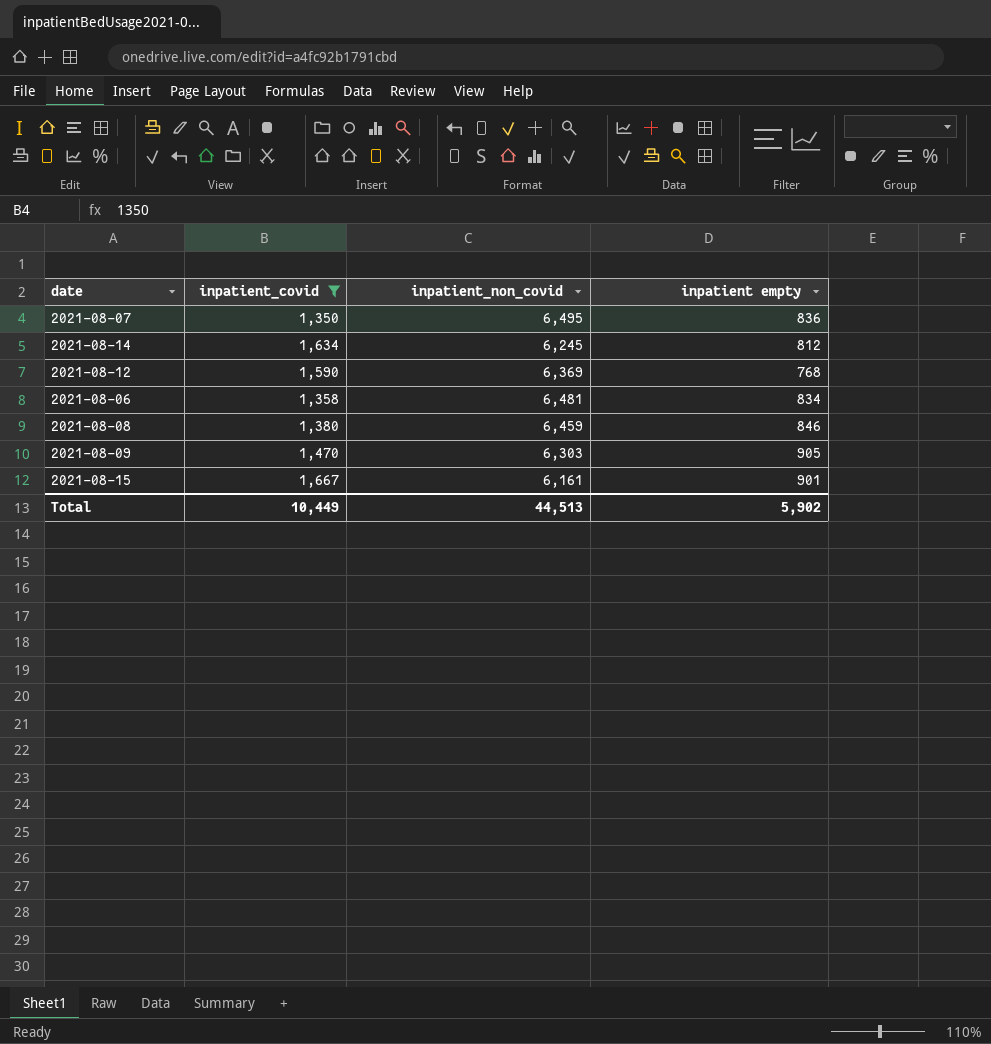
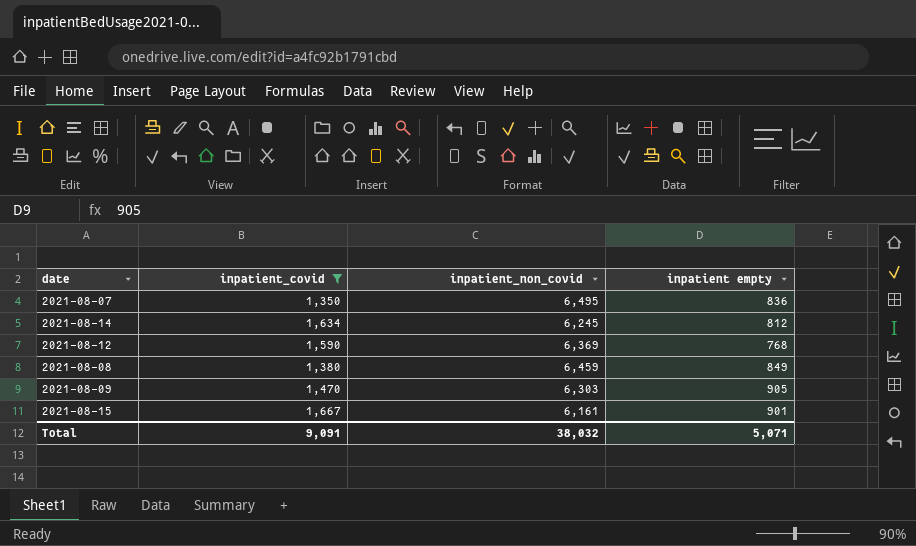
row 2021-08-06: 1,358 | 6,481 | 834 -> none
2021-08-08 | inpatient empty: 846 -> 849
Total | inpatient_covid: 10,449 -> 9,091
Total | inpatient_non_covid: 44,513 -> 38,032
Total | inpatient empty: 5,902 -> 5,071

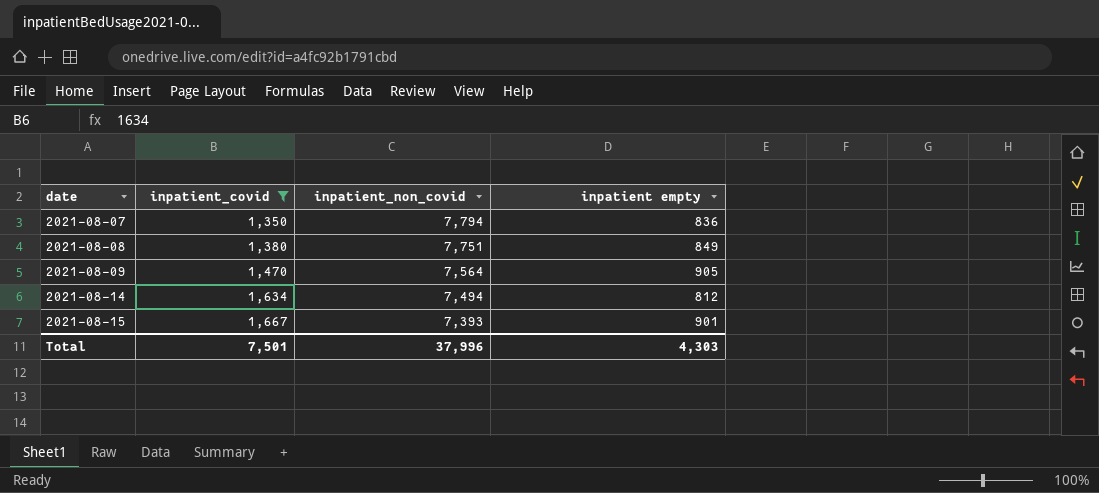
row order: none -> date ascending
row 2021-08-12: 1,590 | 6,369 | 768 -> none
2021-08-07 | inpatient_non_covid: 6,495 -> 7,794
2021-08-08 | inpatient_non_covid: 6,459 -> 7,751
2021-08-09 | inpatient_non_covid: 6,303 -> 7,564
2021-08-14 | inpatient_non_covid: 6,245 -> 7,494
2021-08-15 | inpatient_non_covid: 6,161 -> 7,393
Total | inpatient_covid: 9,091 -> 7,501
Total | inpatient_non_covid: 38,032 -> 37,996
Total | inpatient empty: 5,071 -> 4,303

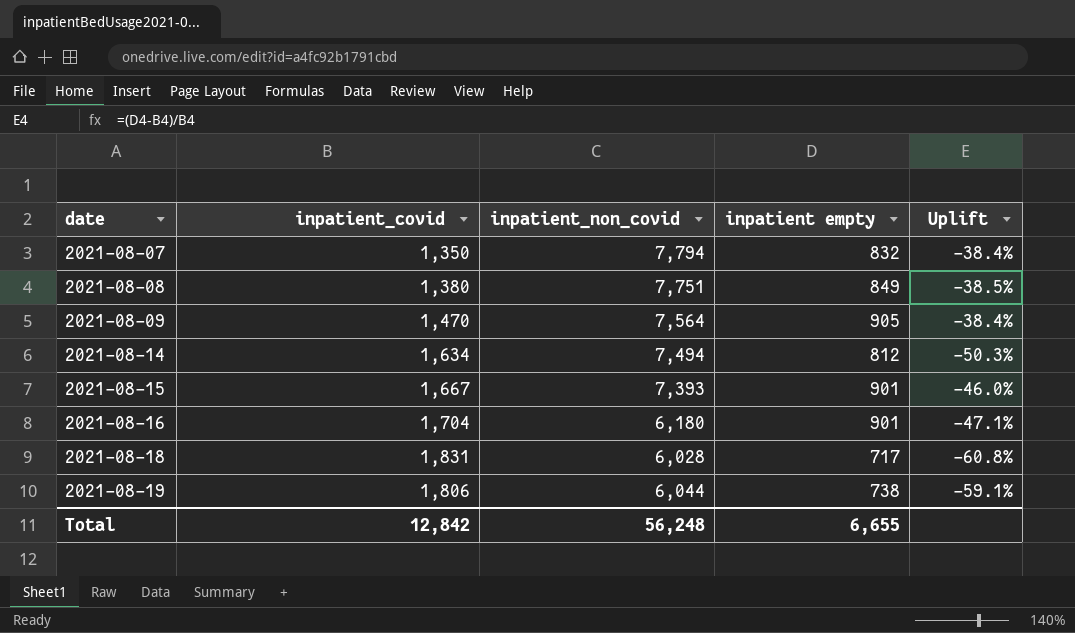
filter: inpatient_covid <= 1,667 -> none
column Uplift | formula: none -> ([inpatient empty] - [inpatient_covid]) / [inpatient_covid]
2021-08-07 | inpatient empty: 836 -> 832
Total | inpatient_covid: 7,501 -> 12,842
Total | inpatient_non_covid: 37,996 -> 56,248
Total | inpatient empty: 4,303 -> 6,655

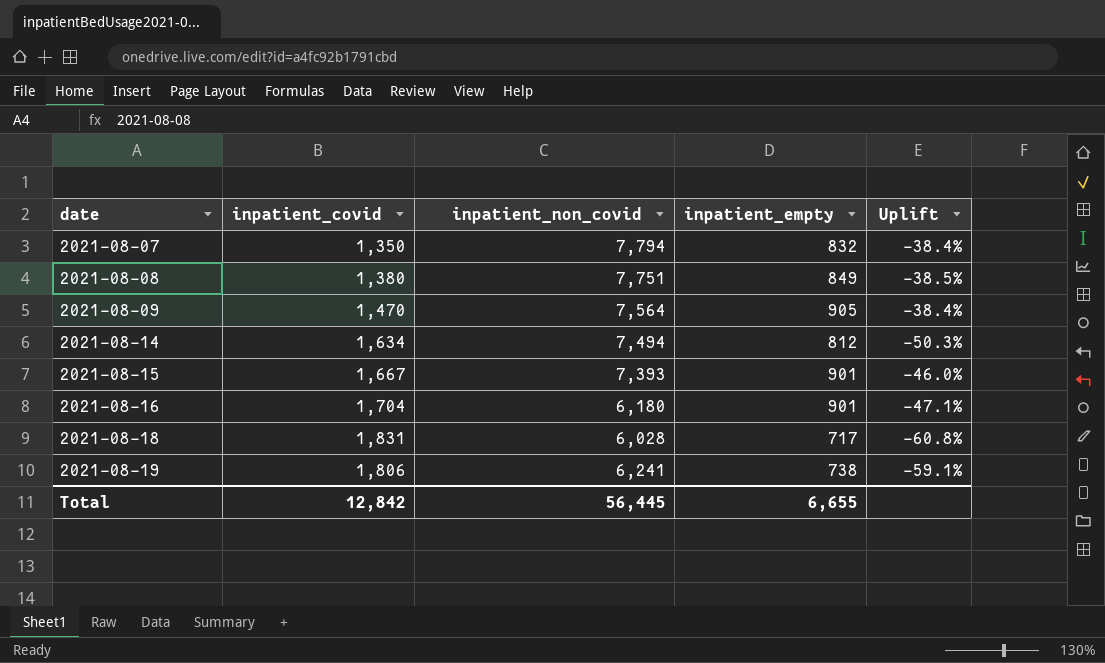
column name: inpatient empty -> inpatient_empty
2021-08-19 | inpatient_non_covid: 6,044 -> 6,241
Total | inpatient_non_covid: 56,248 -> 56,445

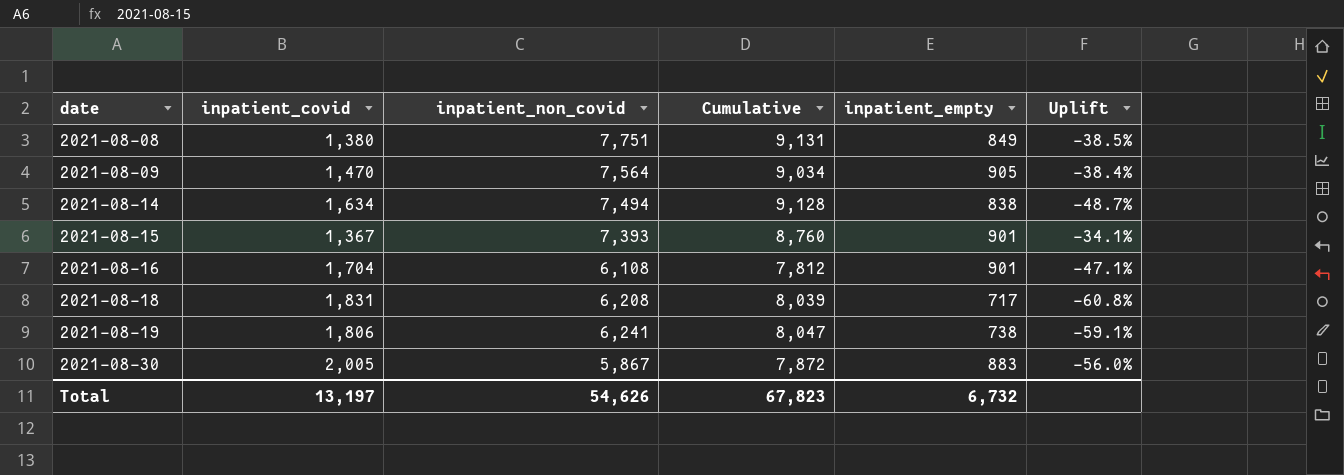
column Cumulative | formula: none -> [inpatient_covid] + [inpatient_non_covid]
row 2021-08-07: 1,350 | 7,794 | 832 | -38.4% -> none
2021-08-14 | inpatient_empty: 812 -> 838
2021-08-14 | Uplift: -50.3% -> -48.7%
2021-08-15 | inpatient_covid: 1,667 -> 1,367
2021-08-15 | Uplift: -46.0% -> -34.1%
2021-08-16 | inpatient_non_covid: 6,180 -> 6,108
2021-08-18 | inpatient_non_covid: 6,028 -> 6,208
row 2021-08-30: none -> 2,005 | 5,867 | 7,872 | 883 | -56.0%
Total | inpatient_covid: 12,842 -> 13,197
Total | inpatient_non_covid: 56,445 -> 54,626
Total | inpatient_empty: 6,655 -> 6,732

